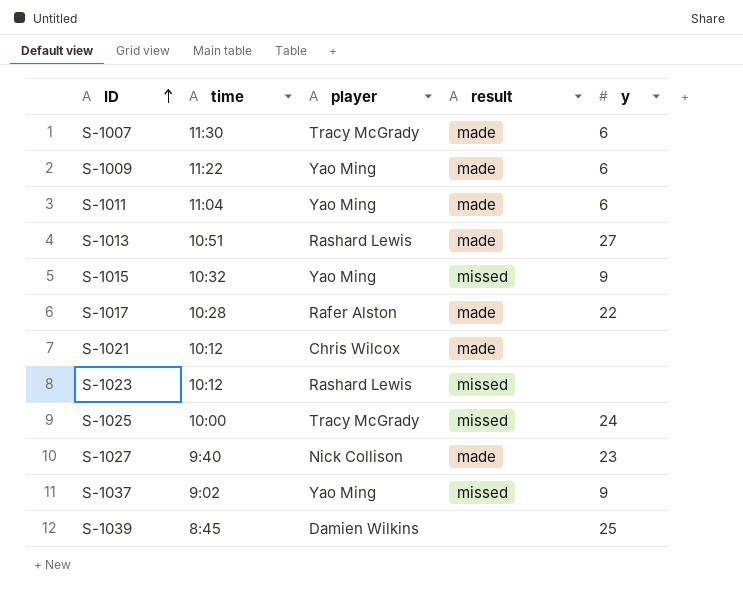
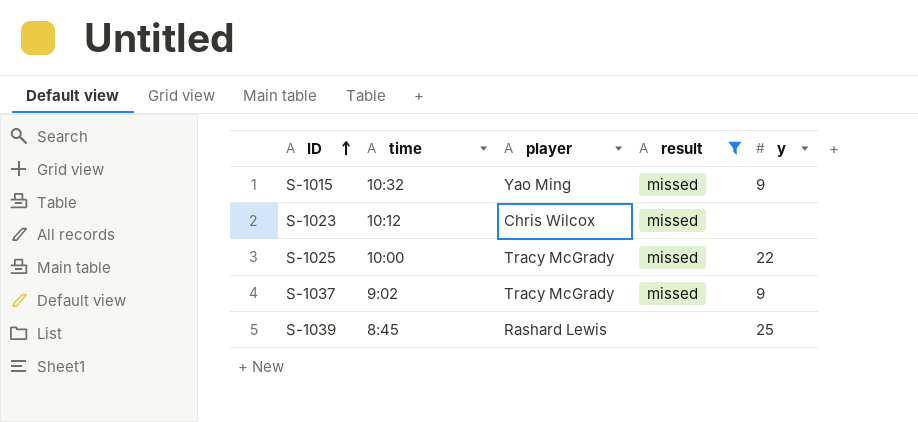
filter: none -> result != made
S-1023 | player: Rashard Lewis -> Chris Wilcox
S-1025 | y: 24 -> 22
S-1037 | player: Yao Ming -> Tracy McGrady
S-1039 | player: Damien Wilkins -> Rashard Lewis

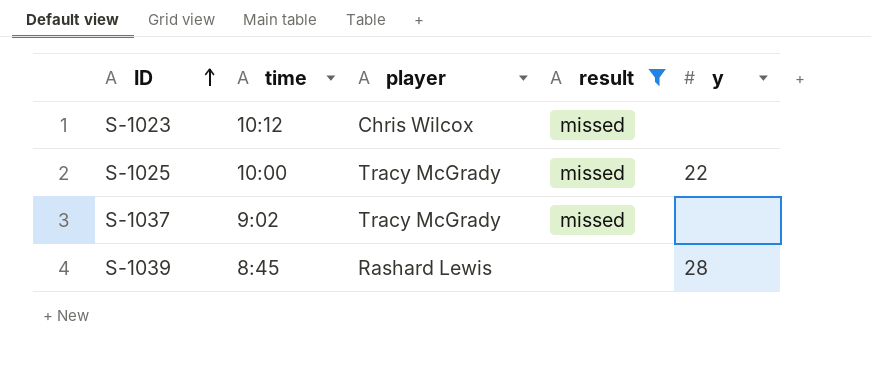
row S-1015: 10:32 | Yao Ming | missed | 9 -> none
S-1037 | y: 9 -> none
S-1039 | y: 25 -> 28

